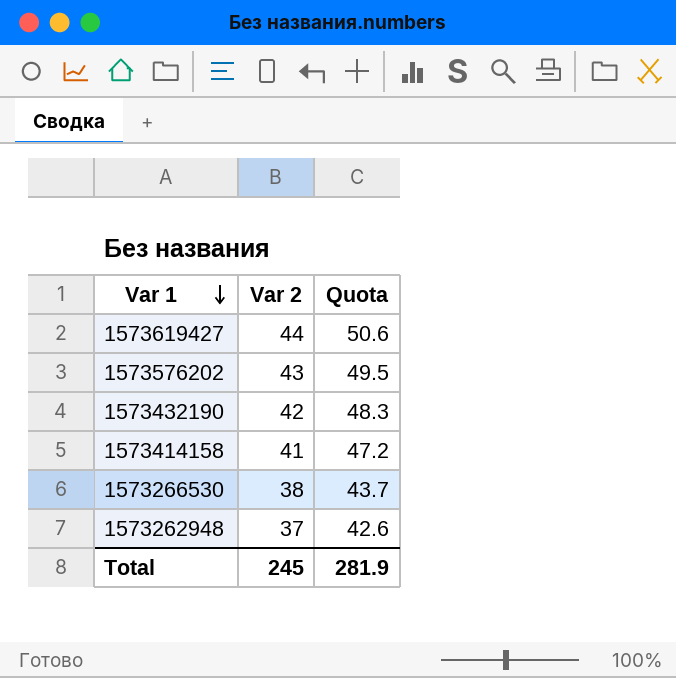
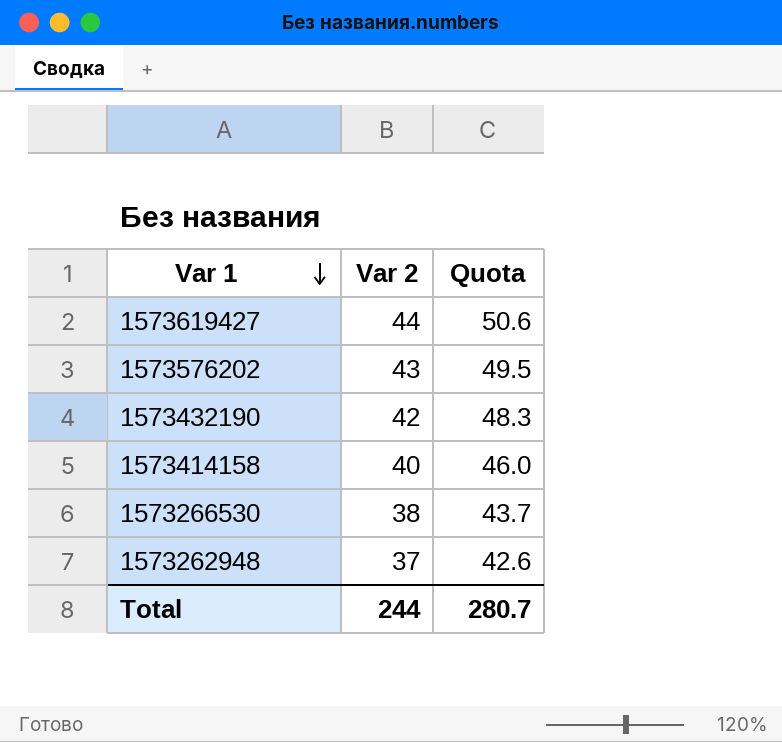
1573414158 | Var 2: 41 -> 40
1573414158 | Quota: 47.2 -> 46.0
Total | Var 2: 245 -> 244
Total | Quota: 281.9 -> 280.7

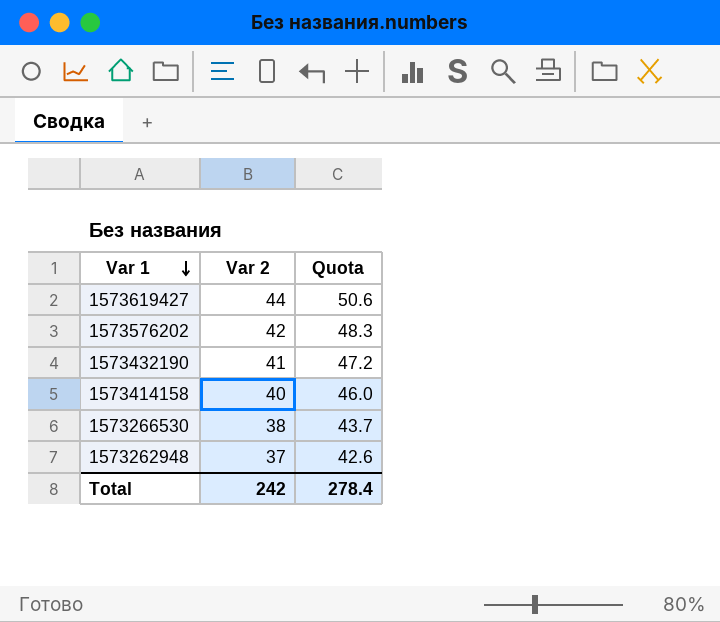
1573576202 | Var 2: 43 -> 42
1573576202 | Quota: 49.5 -> 48.3
1573432190 | Var 2: 42 -> 41
1573432190 | Quota: 48.3 -> 47.2
Total | Var 2: 244 -> 242
Total | Quota: 280.7 -> 278.4

